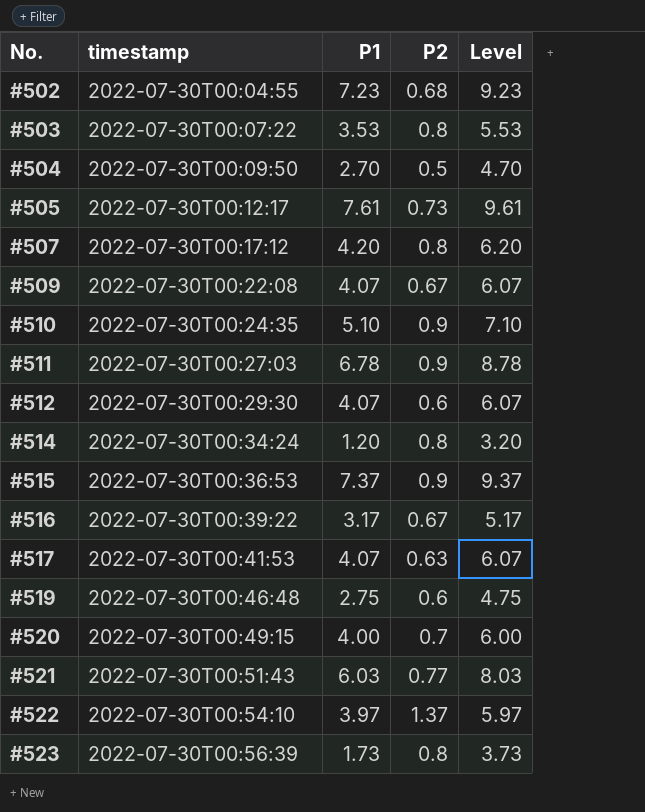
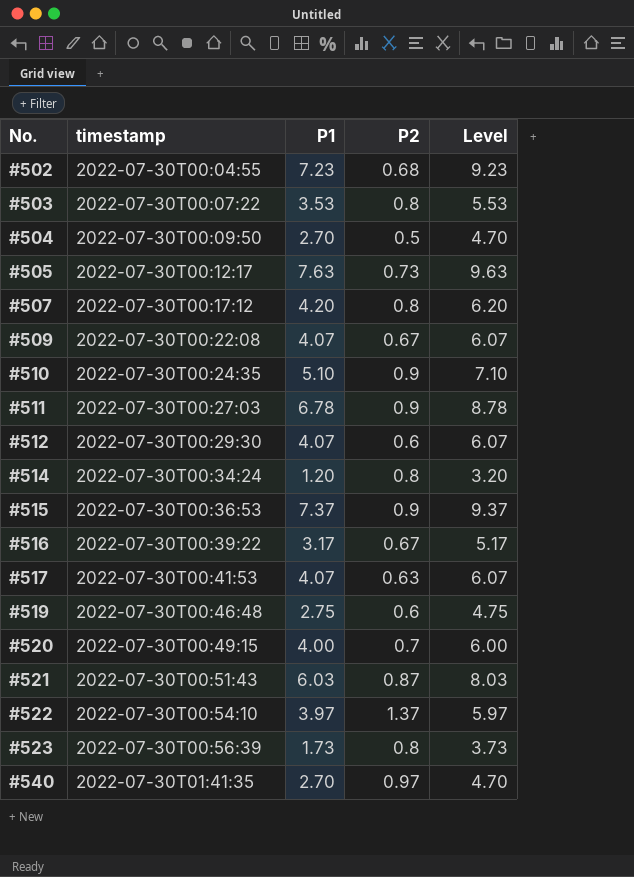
#505 | P1: 7.61 -> 7.63
#505 | Level: 9.61 -> 9.63
#521 | P2: 0.77 -> 0.87
row #540: none -> 2022-07-30T01:41:35 | 2.70 | 0.97 | 4.70

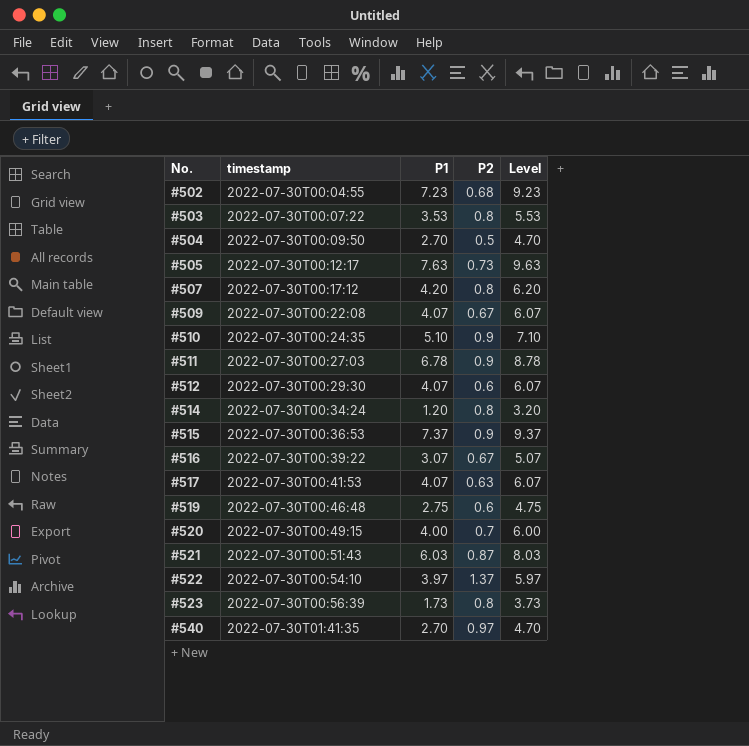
#516 | P1: 3.17 -> 3.07
#516 | Level: 5.17 -> 5.07

